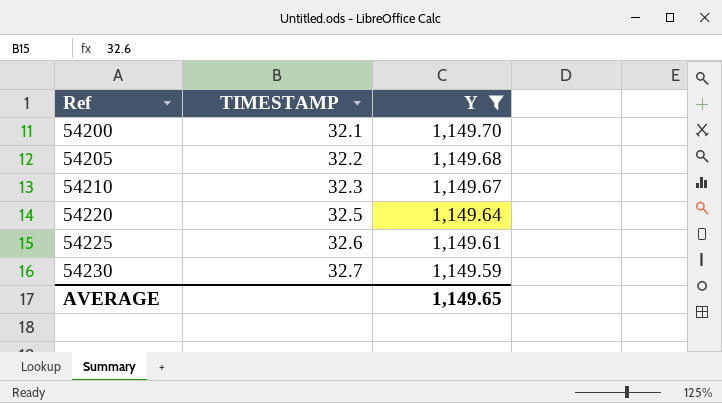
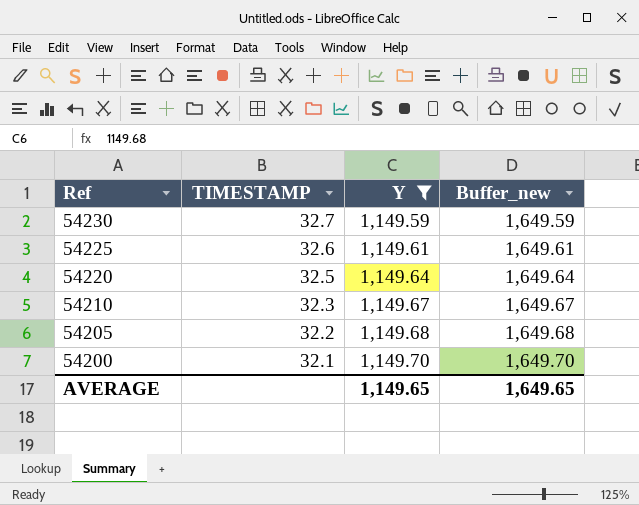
row order: Ref ascending -> Ref descending
column Buffer_new | formula: none -> [Y] + 500

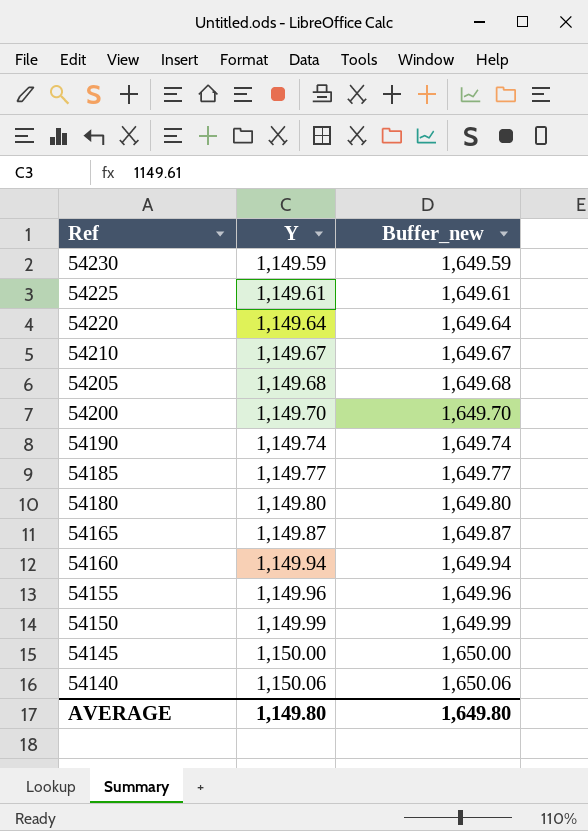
filter: Y <= 1,149.70 -> none
column TIMESTAMP | position: 2 -> none
AVERAGE | Y: 1,149.65 -> 1,149.80
AVERAGE | Buffer_new: 1,649.65 -> 1,649.80

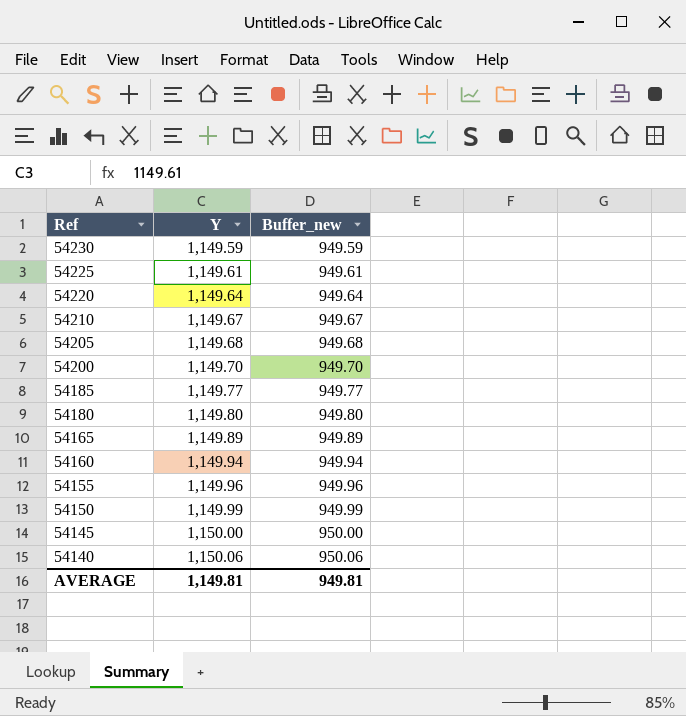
column Buffer_new | formula: [Y] + 500 -> [Y] - 200
row 54190: 1,149.74 | 1,649.74 -> none
54165 | Y: 1,149.87 -> 1,149.89
AVERAGE | Y: 1,149.80 -> 1,149.81
AVERAGE | Buffer_new: 1,649.80 -> 949.81

